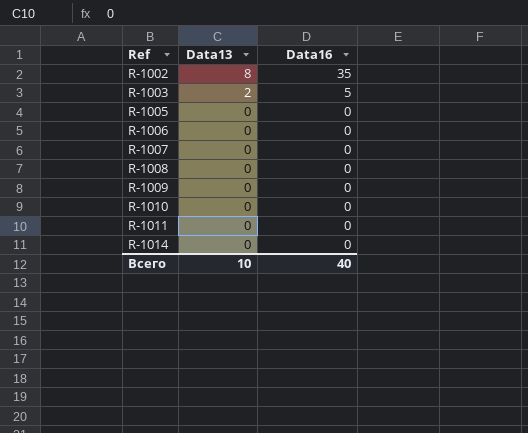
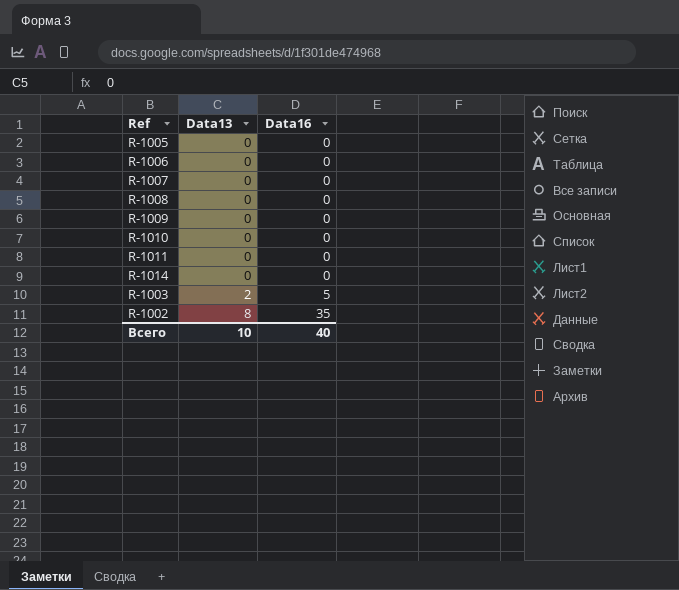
row order: Ref ascending -> Data13 ascending

